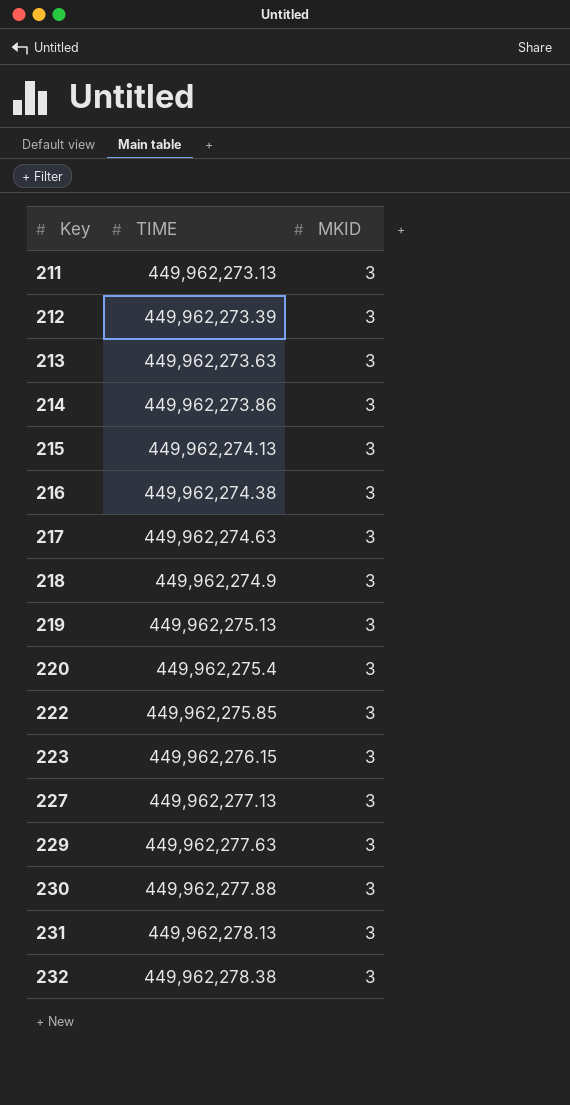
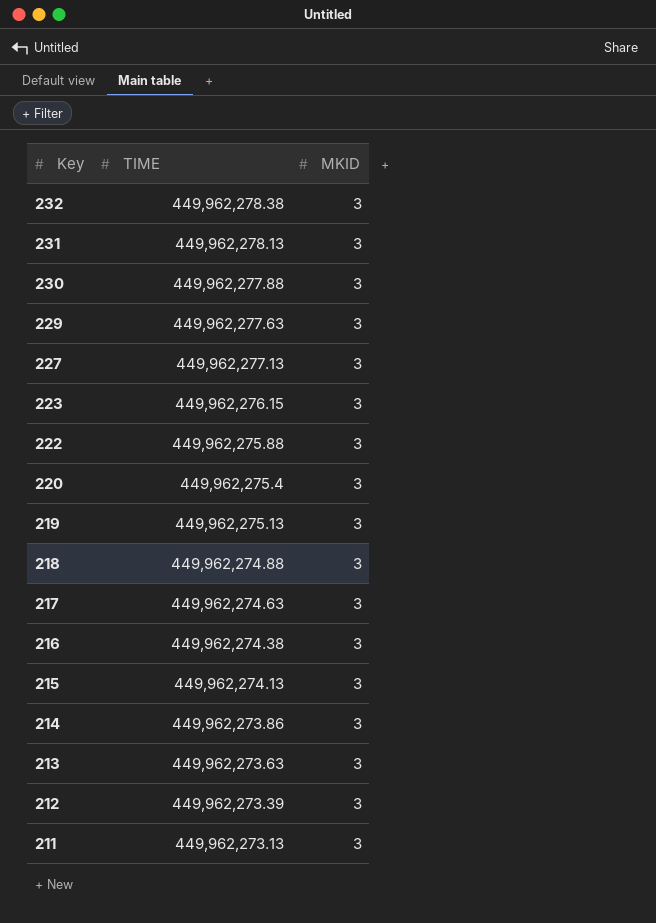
row order: Key ascending -> Key descending
222 | TIME: 449,962,275.85 -> 449,962,275.88
218 | TIME: 449,962,274.9 -> 449,962,274.88

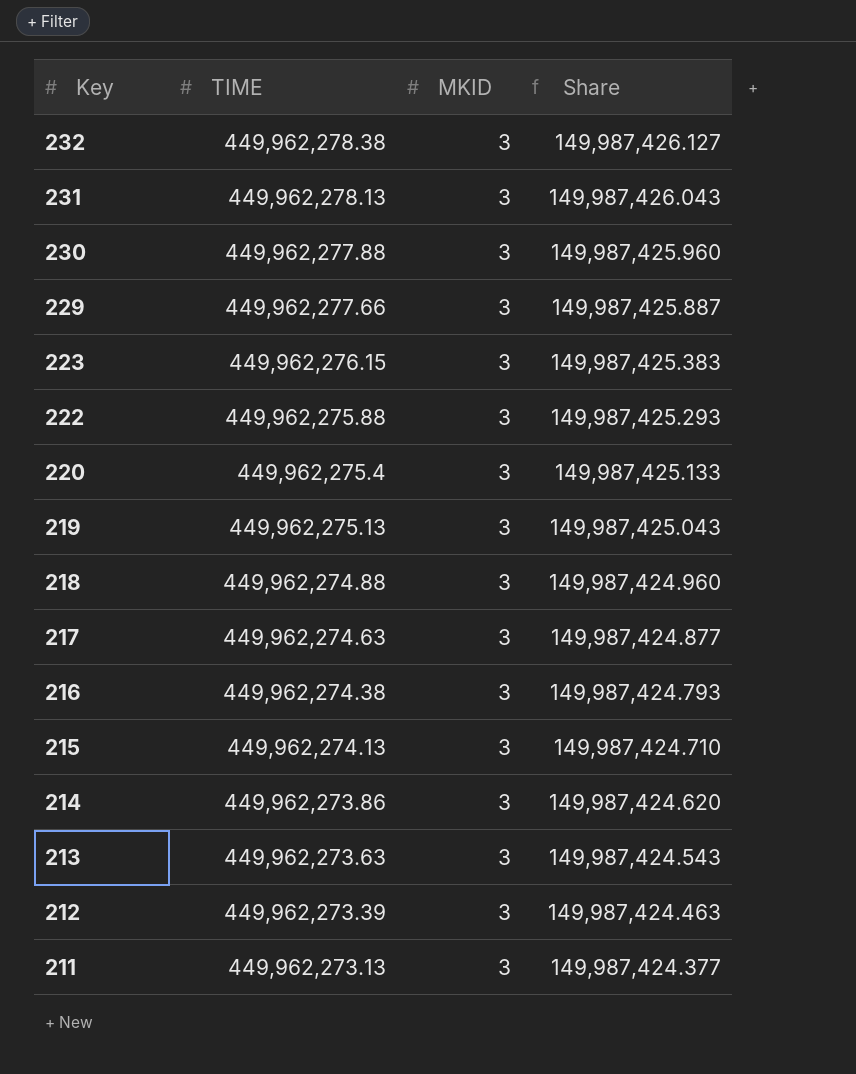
column Share | formula: none -> [TIME] / [MKID]
row 227: 449,962,277.13 | 3 -> none
229 | TIME: 449,962,277.63 -> 449,962,277.66

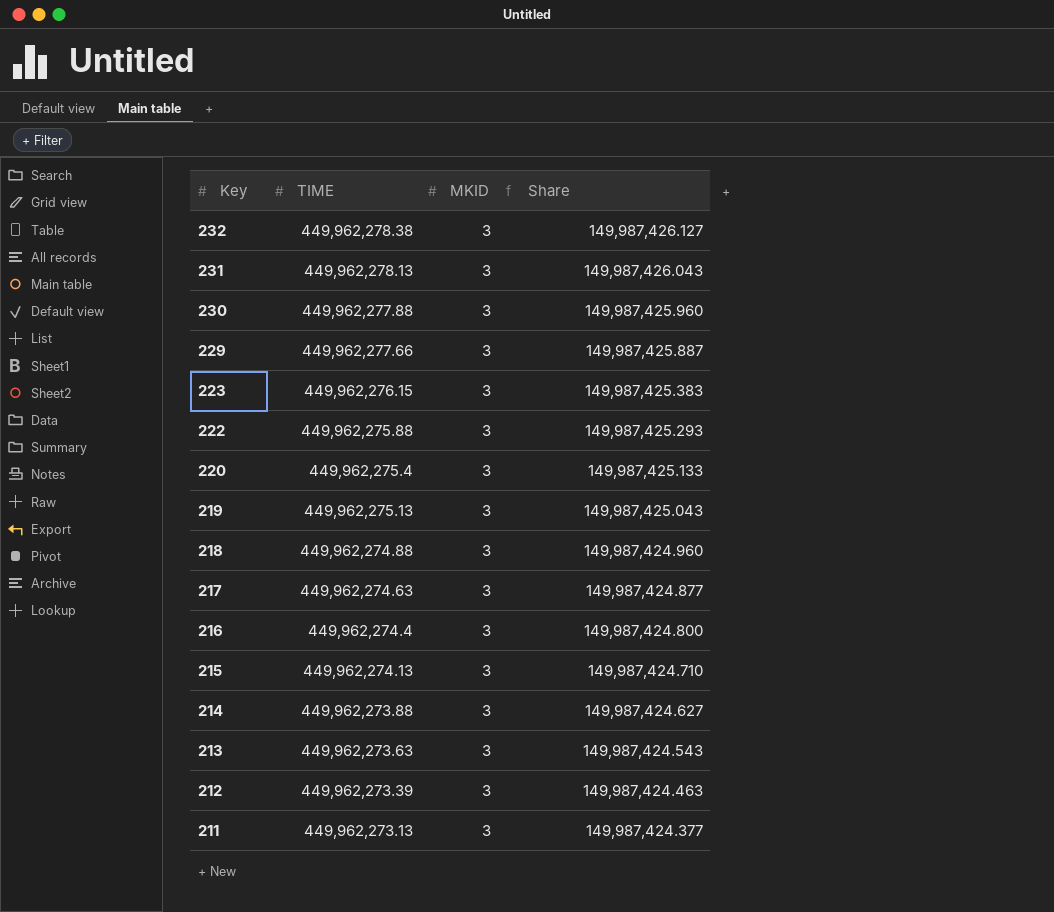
216 | TIME: 449,962,274.38 -> 449,962,274.4
216 | Share: 149,987,424.793 -> 149,987,424.800
214 | TIME: 449,962,273.86 -> 449,962,273.88
214 | Share: 149,987,424.620 -> 149,987,424.627

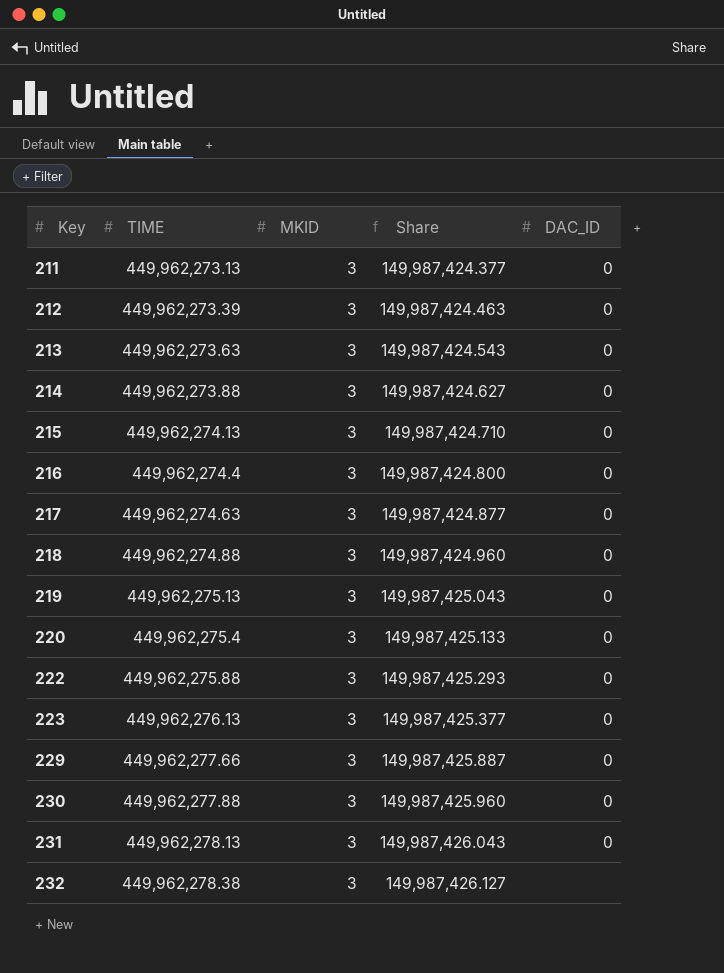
row order: Key descending -> Key ascending
column DAC_ID | position: none -> 5
223 | TIME: 449,962,276.15 -> 449,962,276.13
223 | Share: 149,987,425.383 -> 149,987,425.377

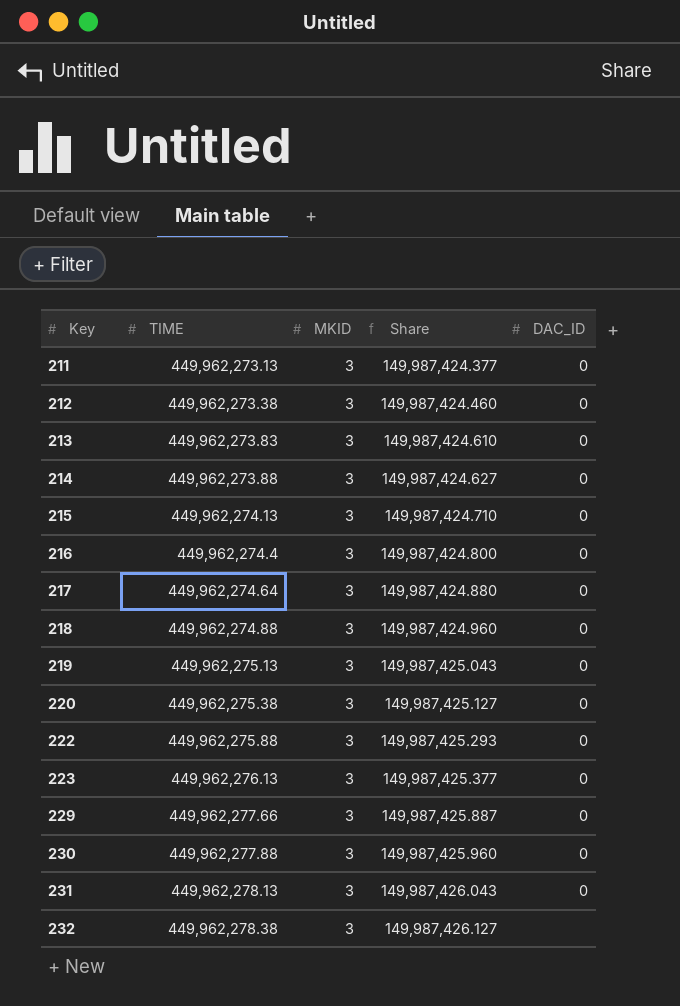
212 | TIME: 449,962,273.39 -> 449,962,273.38
212 | Share: 149,987,424.463 -> 149,987,424.460
213 | TIME: 449,962,273.63 -> 449,962,273.83
213 | Share: 149,987,424.543 -> 149,987,424.610
217 | TIME: 449,962,274.63 -> 449,962,274.64
217 | Share: 149,987,424.877 -> 149,987,424.880
220 | TIME: 449,962,275.4 -> 449,962,275.38
220 | Share: 149,987,425.133 -> 149,987,425.127

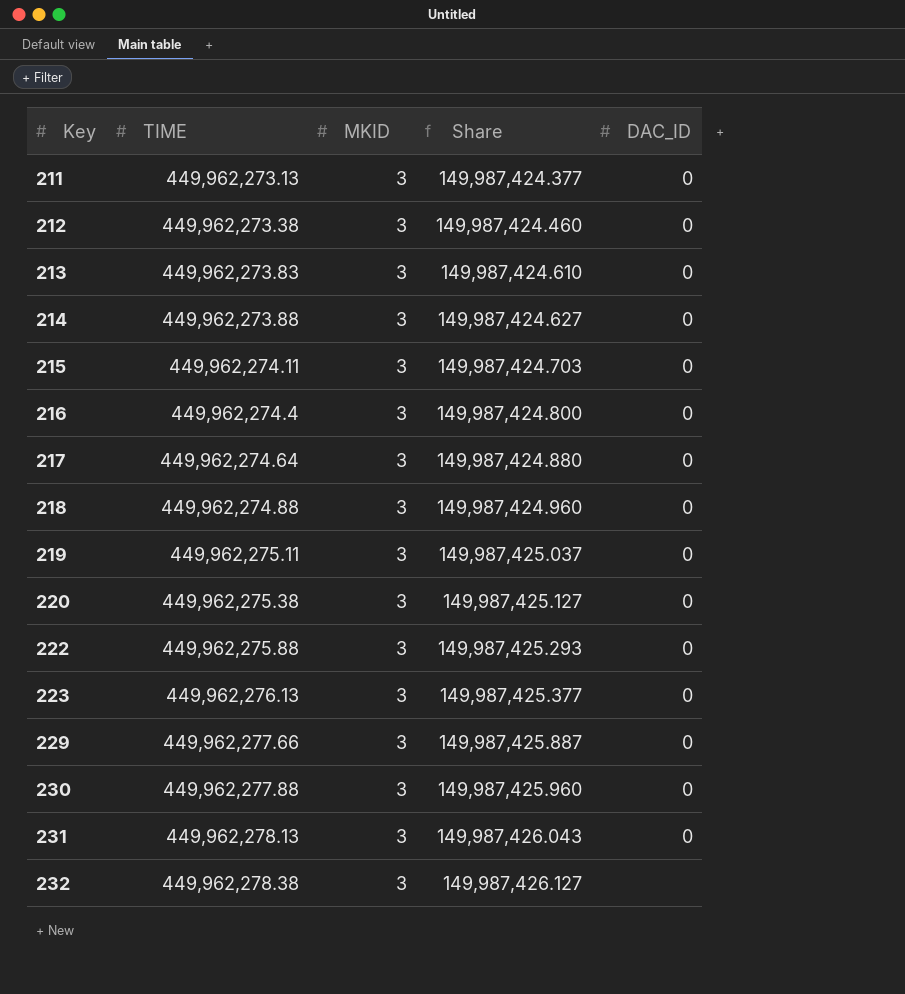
215 | TIME: 449,962,274.13 -> 449,962,274.11
215 | Share: 149,987,424.710 -> 149,987,424.703
219 | TIME: 449,962,275.13 -> 449,962,275.11
219 | Share: 149,987,425.043 -> 149,987,425.037

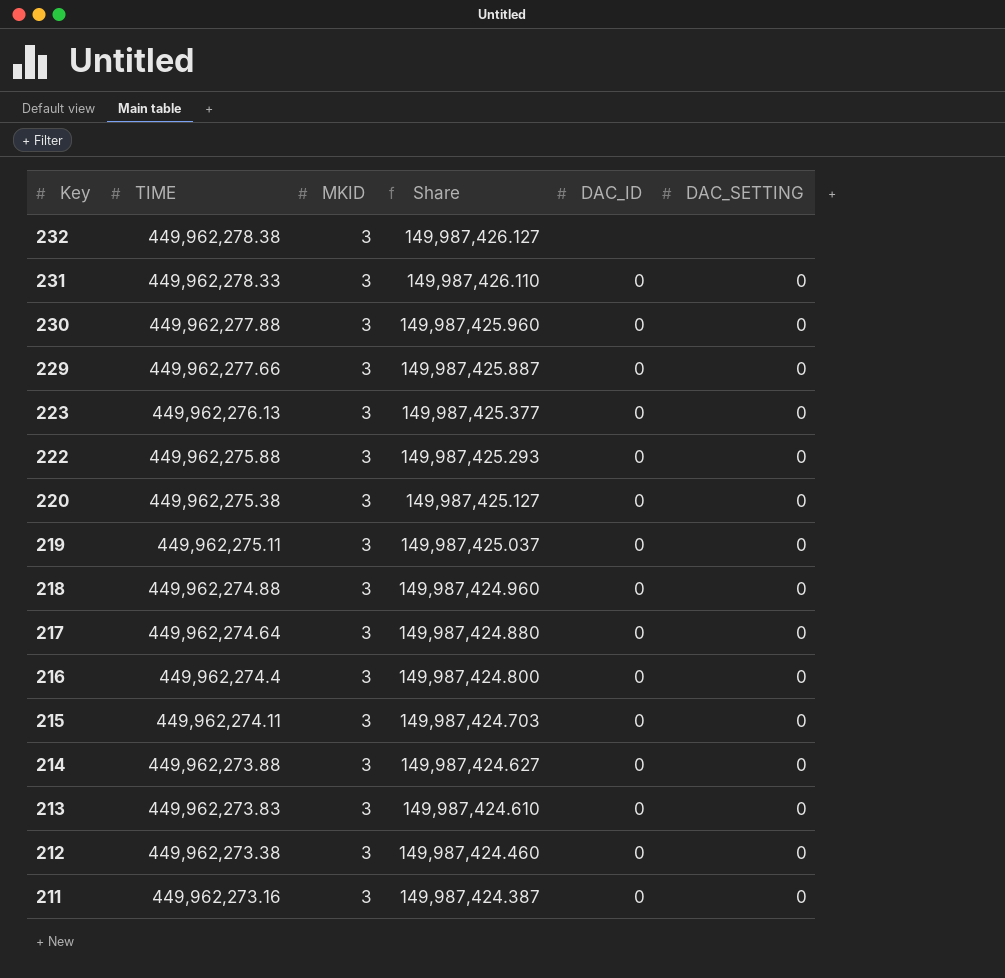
row order: Key ascending -> Key descending
column DAC_SETTING | position: none -> 6
231 | TIME: 449,962,278.13 -> 449,962,278.33
231 | Share: 149,987,426.043 -> 149,987,426.110
211 | TIME: 449,962,273.13 -> 449,962,273.16
211 | Share: 149,987,424.377 -> 149,987,424.387

